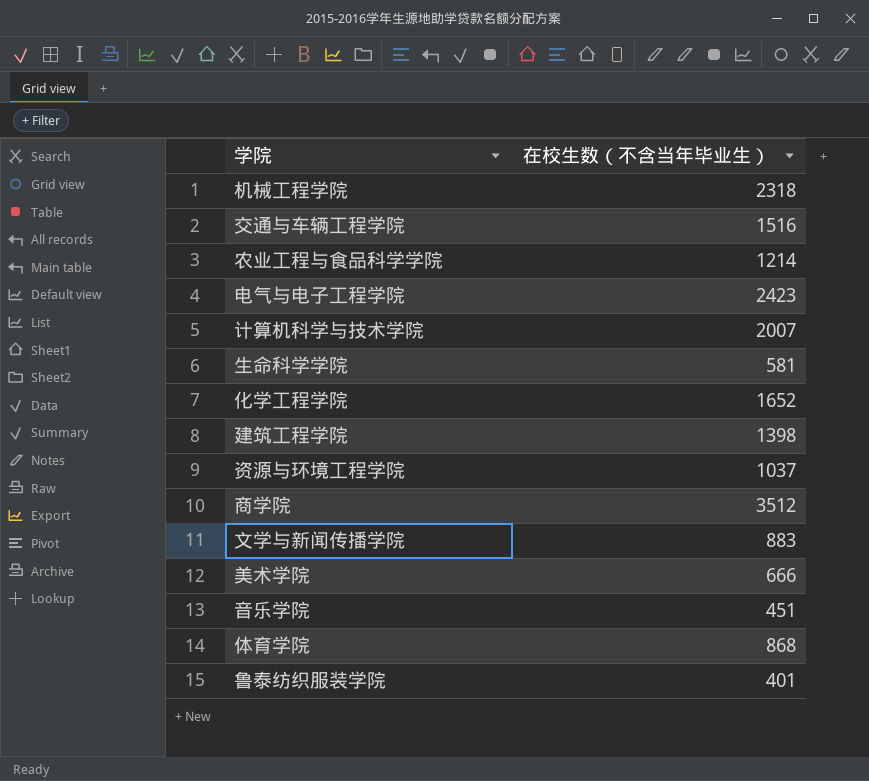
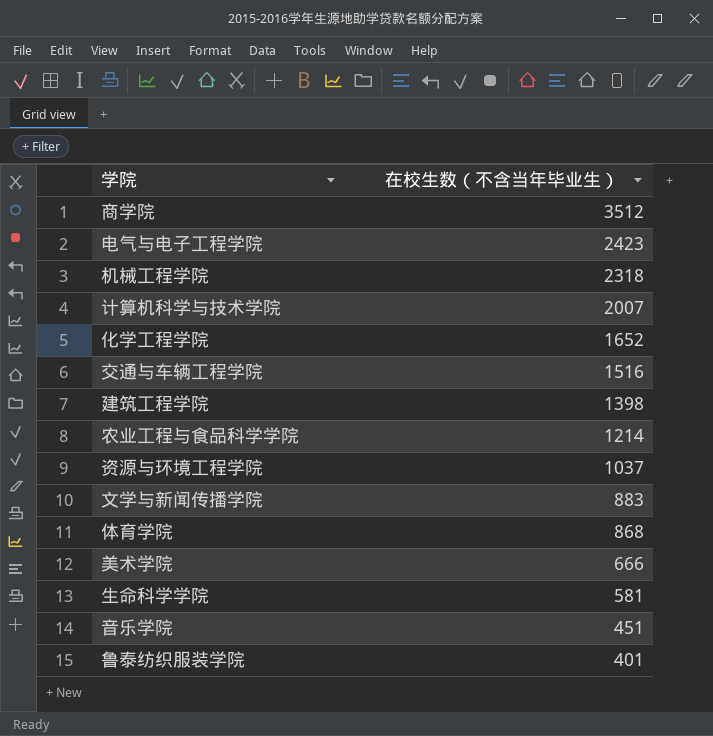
row order: none -> 在校生数（不含当年毕业生） descending

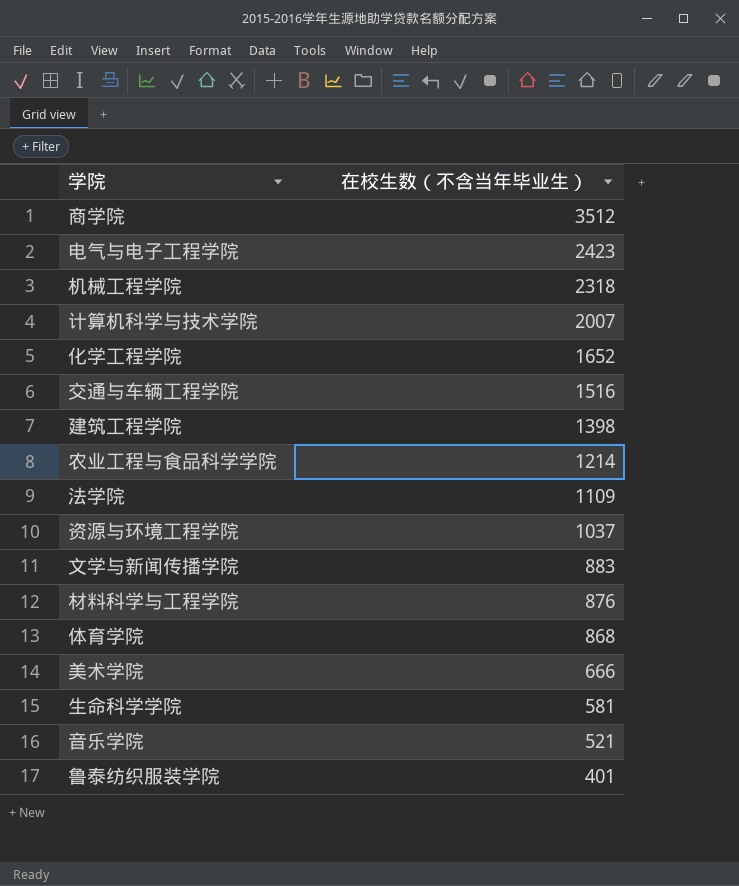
row 法学院: none -> 1109
row 材料科学与工程学院: none -> 876
音乐学院 | 在校生数（不含当年毕业生）: 451 -> 521

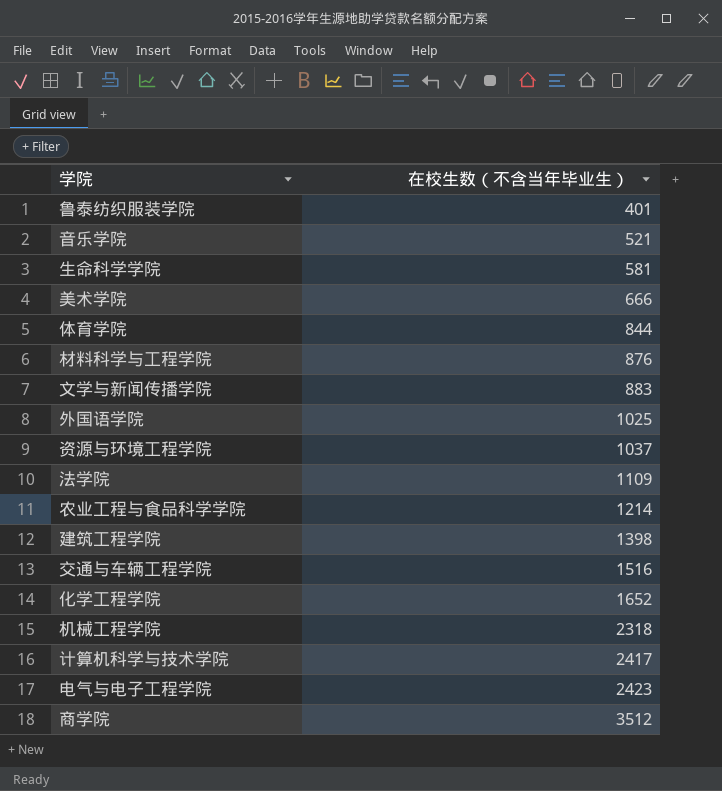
row order: 在校生数（不含当年毕业生） descending -> 在校生数（不含当年毕业生） ascending
体育学院 | 在校生数（不含当年毕业生）: 868 -> 844
row 外国语学院: none -> 1025
计算机科学与技术学院 | 在校生数（不含当年毕业生）: 2007 -> 2417

